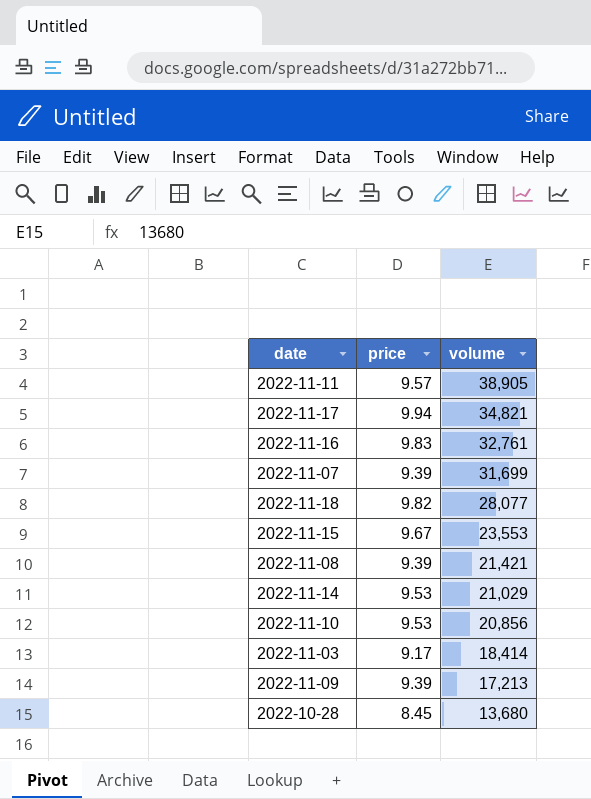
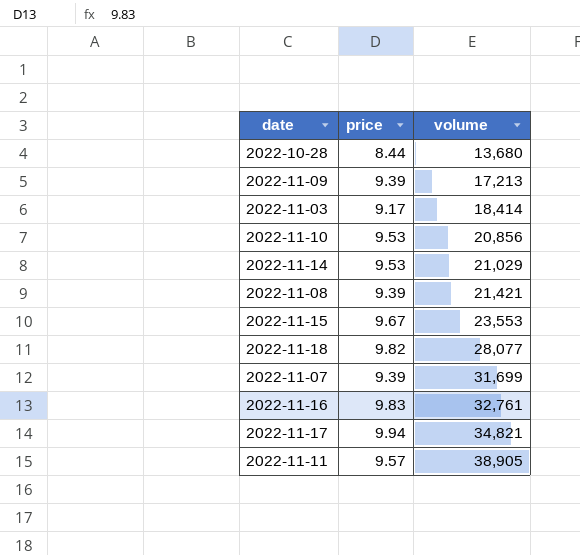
row order: volume descending -> volume ascending
2022-10-28 | price: 8.45 -> 8.44

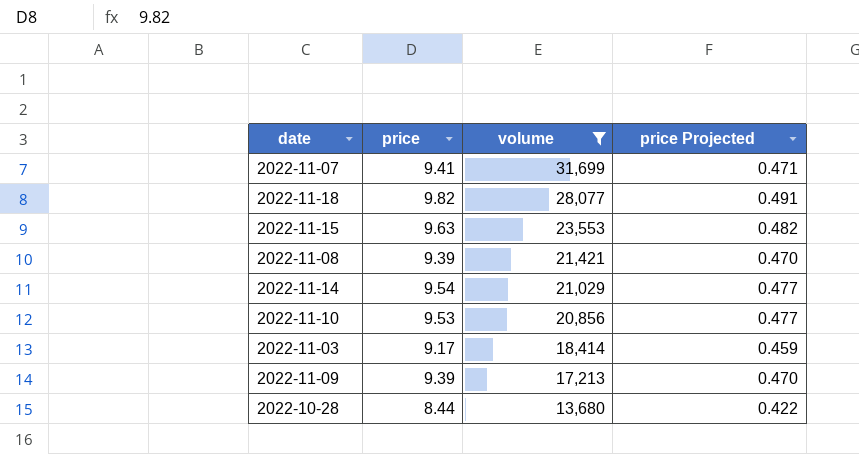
filter: none -> volume <= 31,699
row order: volume ascending -> volume descending
column price Projected | formula: none -> [price] * 0.05
2022-11-07 | price: 9.39 -> 9.41
2022-11-15 | price: 9.67 -> 9.63
2022-11-14 | price: 9.53 -> 9.54

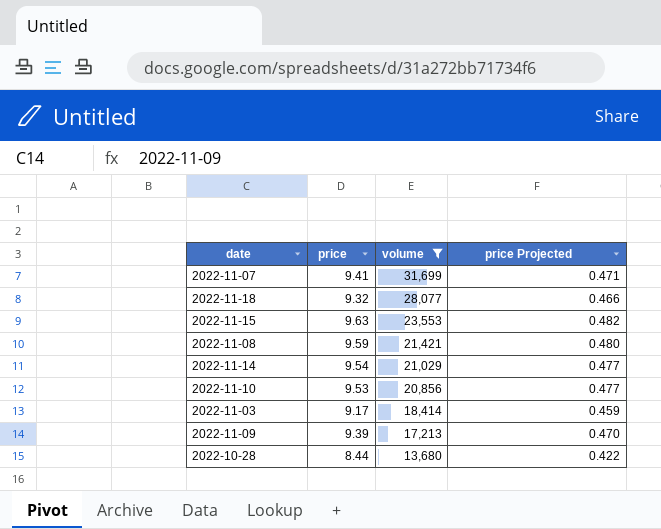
2022-11-18 | price: 9.82 -> 9.32
2022-11-18 | price Projected: 0.491 -> 0.466
2022-11-08 | price: 9.39 -> 9.59
2022-11-08 | price Projected: 0.470 -> 0.480

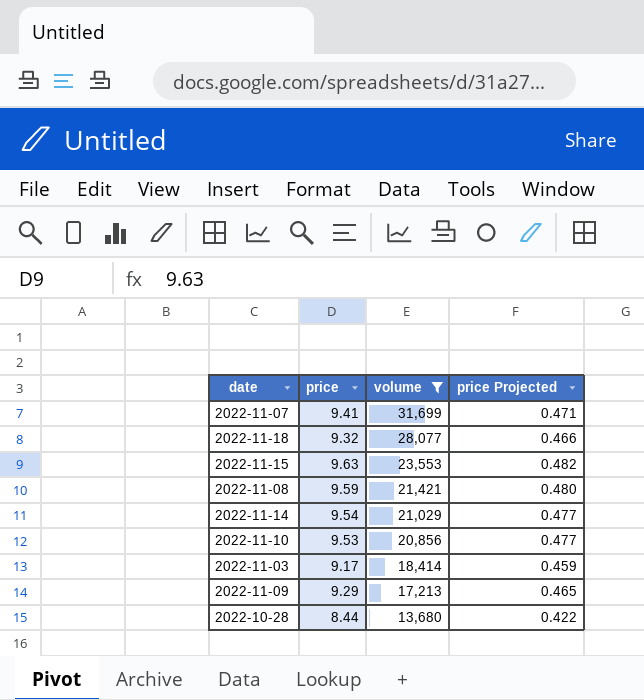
2022-11-09 | price: 9.39 -> 9.29
2022-11-09 | price Projected: 0.470 -> 0.465

